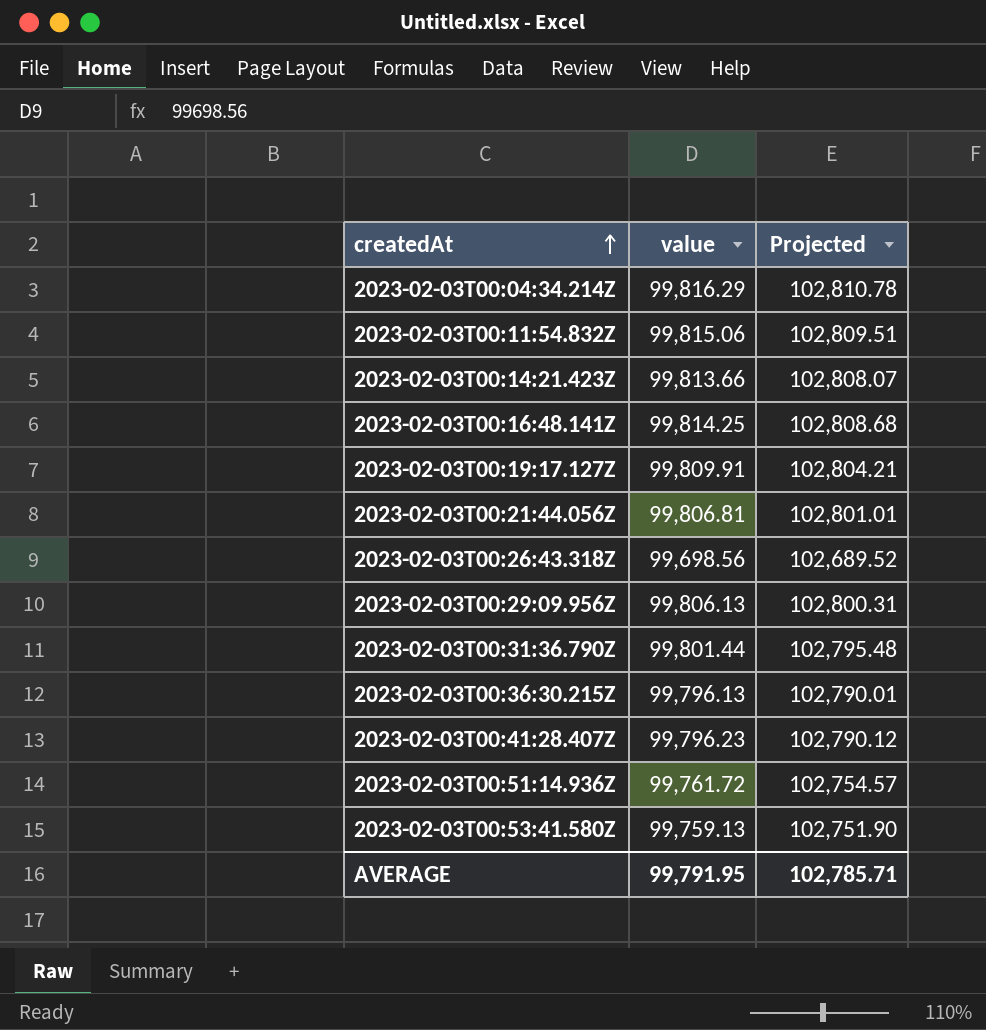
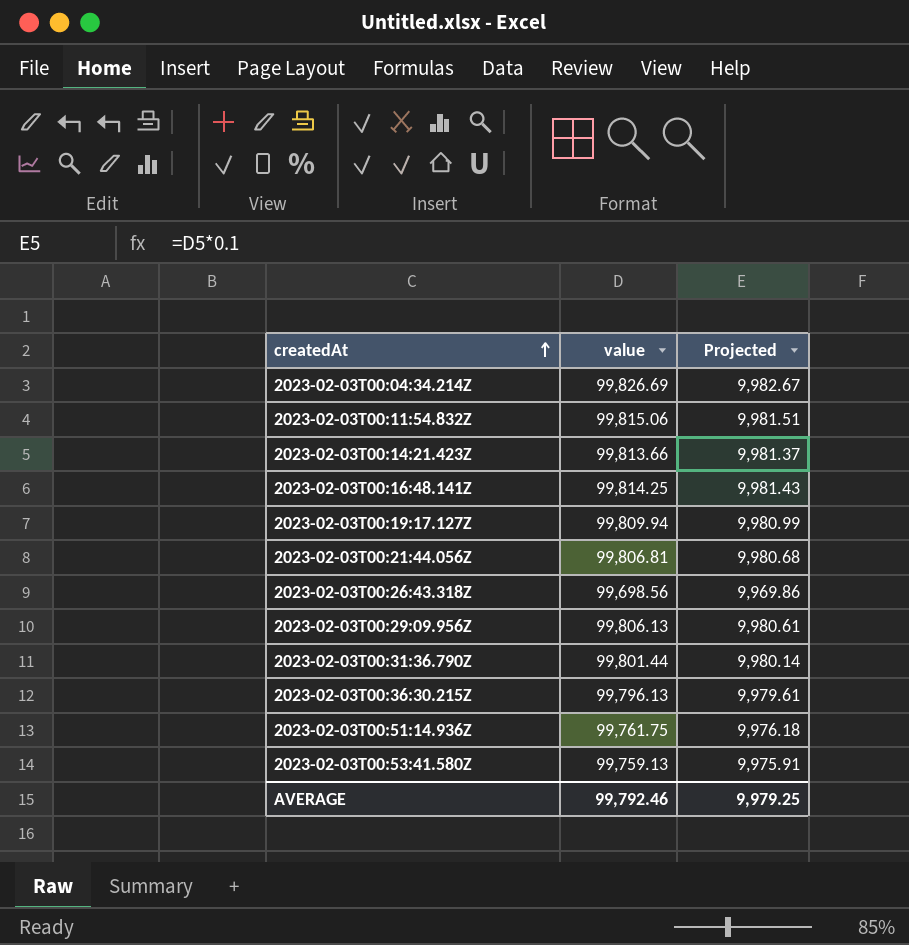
column Projected | formula: [value] * 1.03 -> [value] * 0.1
row 2023-02-03T00:41:28.407Z: 99,796.23 | 102,790.12 -> none
2023-02-03T00:04:34.214Z | value: 99,816.29 -> 99,826.69
2023-02-03T00:19:17.127Z | value: 99,809.91 -> 99,809.94
2023-02-03T00:51:14.936Z | value: 99,761.72 -> 99,761.75
AVERAGE | value: 99,791.95 -> 99,792.46
AVERAGE | Projected: 102,785.71 -> 9,979.25

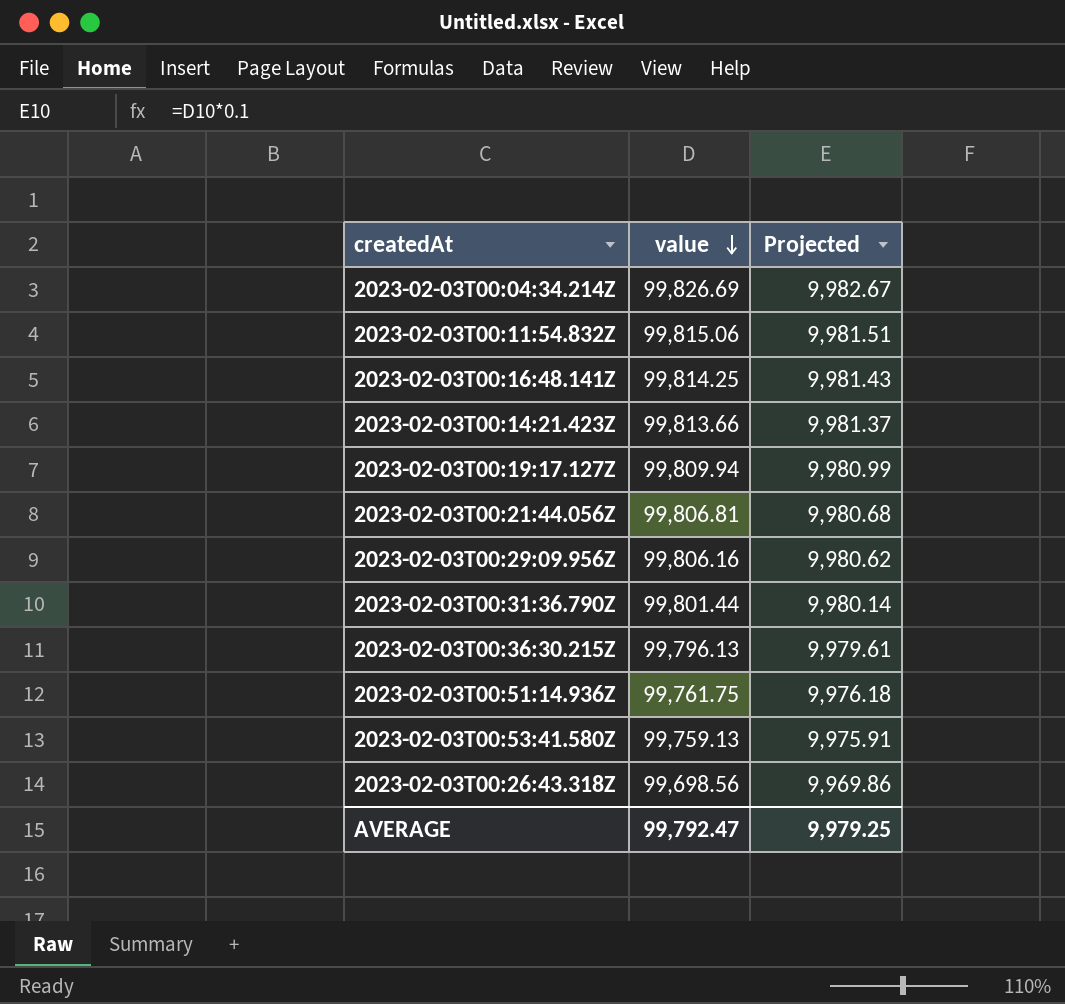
row order: createdAt ascending -> value descending
2023-02-03T00:29:09.956Z | value: 99,806.13 -> 99,806.16
2023-02-03T00:29:09.956Z | Projected: 9,980.61 -> 9,980.62
AVERAGE | value: 99,792.46 -> 99,792.47

